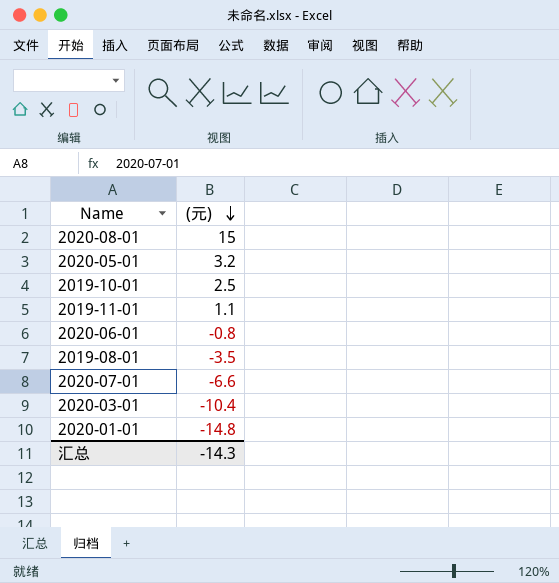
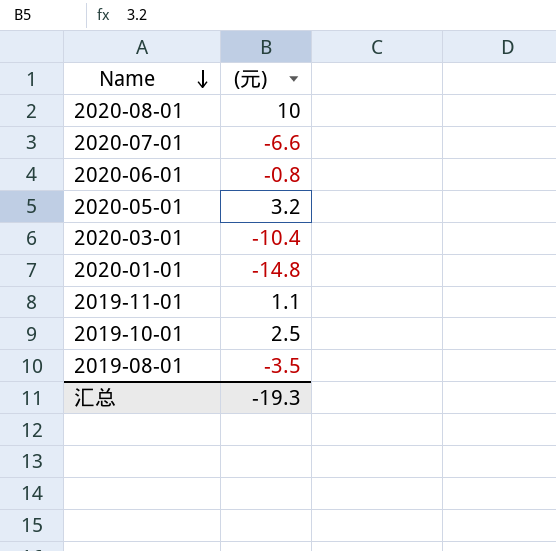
row order: (元) descending -> Name descending
2020-08-01 | (元): 15 -> 10
汇总 | (元): -14.3 -> -19.3

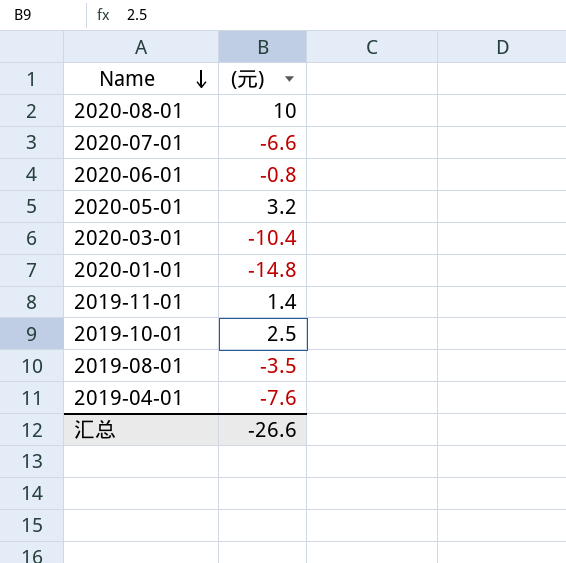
2019-11-01 | (元): 1.1 -> 1.4
row 2019-04-01: none -> -7.6
汇总 | (元): -19.3 -> -26.6

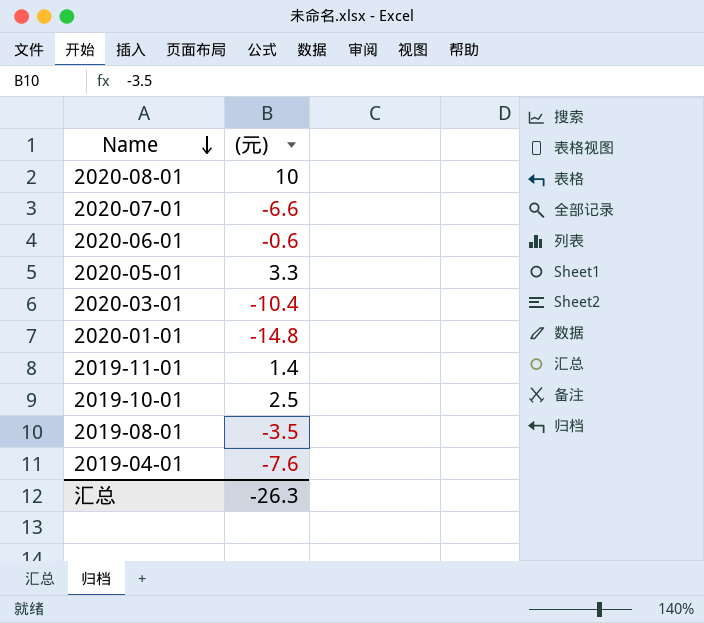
2020-06-01 | (元): -0.8 -> -0.6
2020-05-01 | (元): 3.2 -> 3.3
汇总 | (元): -26.6 -> -26.3

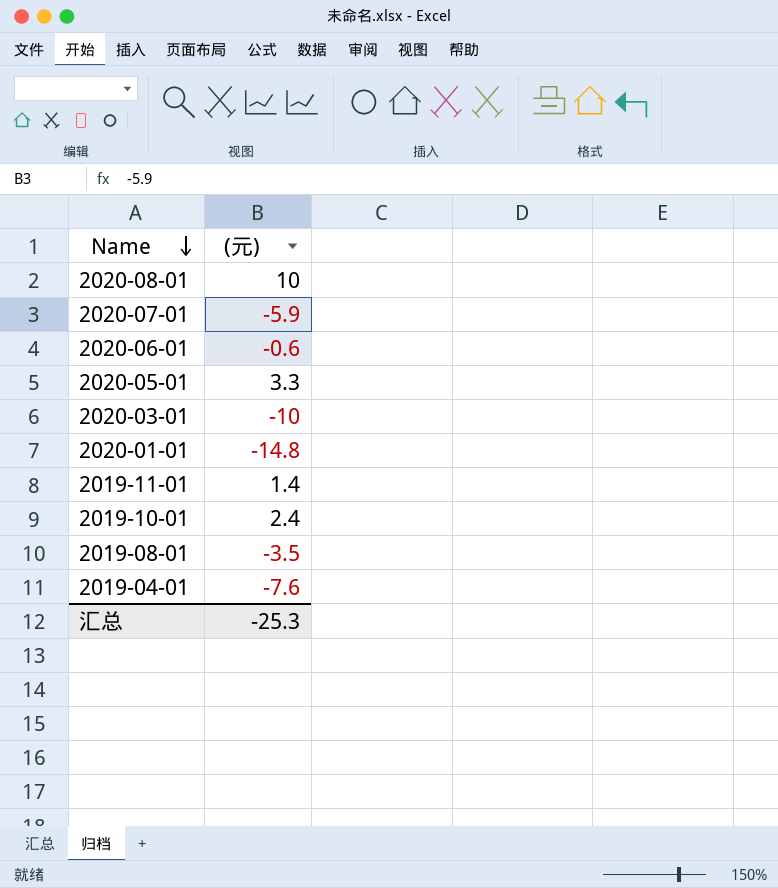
2020-07-01 | (元): -6.6 -> -5.9
2020-03-01 | (元): -10.4 -> -10
2019-10-01 | (元): 2.5 -> 2.4
汇总 | (元): -26.3 -> -25.3

